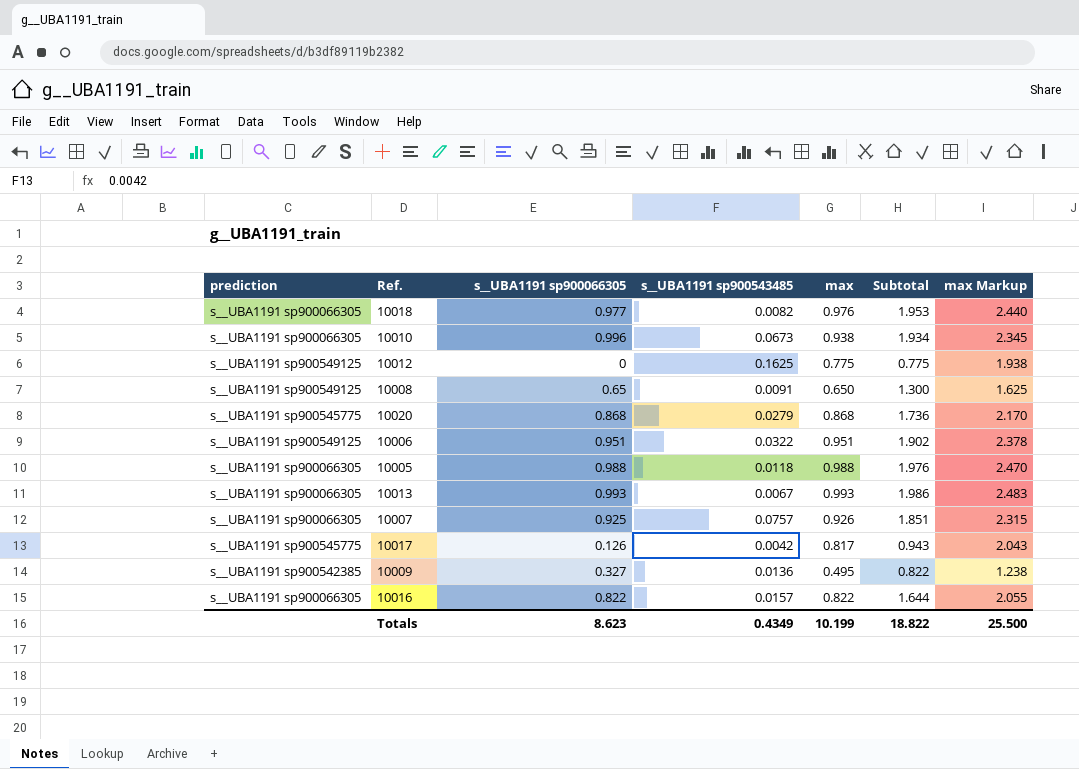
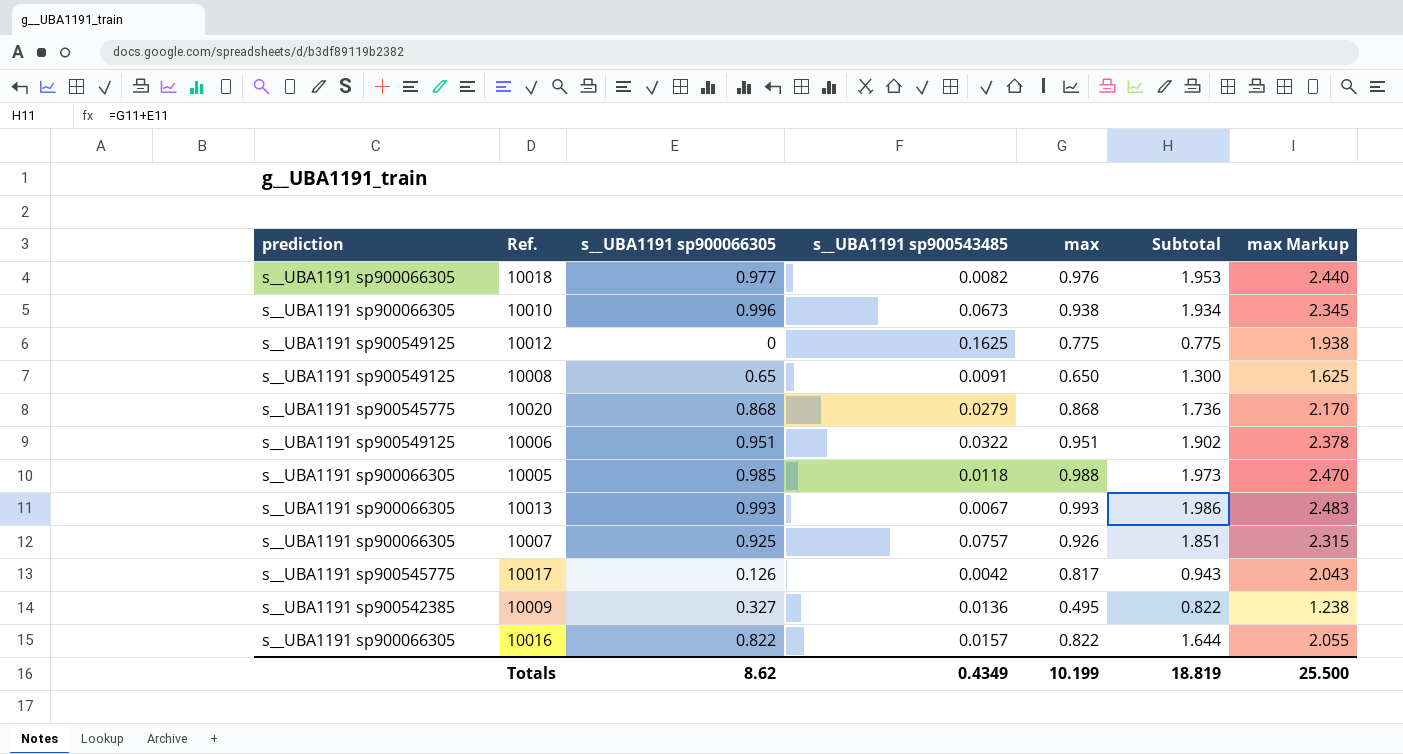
10005 | s__UBA1191 sp900066305: 0.988 -> 0.985
10005 | Subtotal: 1.976 -> 1.973
Totals | s__UBA1191 sp900066305: 8.623 -> 8.62
Totals | Subtotal: 18.822 -> 18.819

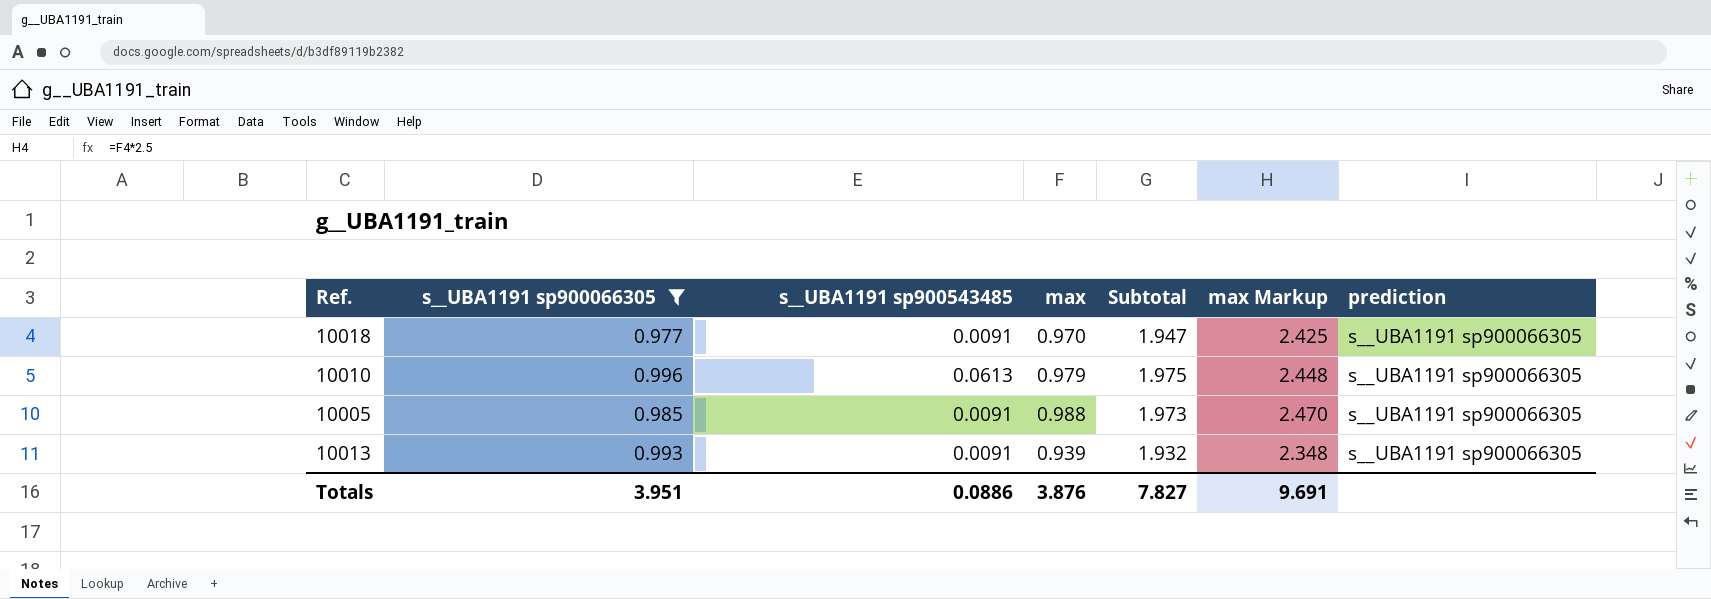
filter: none -> s__UBA1191 sp900066305 >= 0.977
column prediction | position: 1 -> 7
10018 | s__UBA1191 sp900543485: 0.0082 -> 0.0091
10018 | max: 0.976 -> 0.970
10018 | Subtotal: 1.953 -> 1.947
10018 | max Markup: 2.440 -> 2.425
10010 | s__UBA1191 sp900543485: 0.0673 -> 0.0613
10010 | max: 0.938 -> 0.979
10010 | Subtotal: 1.934 -> 1.975
10010 | max Markup: 2.345 -> 2.448
10005 | s__UBA1191 sp900543485: 0.0118 -> 0.0091
10013 | s__UBA1191 sp900543485: 0.0067 -> 0.0091
10013 | max: 0.993 -> 0.939
10013 | Subtotal: 1.986 -> 1.932
10013 | max Markup: 2.483 -> 2.348
Totals | s__UBA1191 sp900066305: 8.62 -> 3.951
Totals | s__UBA1191 sp900543485: 0.4349 -> 0.0886
Totals | max: 10.199 -> 3.876
Totals | Subtotal: 18.819 -> 7.827
Totals | max Markup: 25.500 -> 9.691

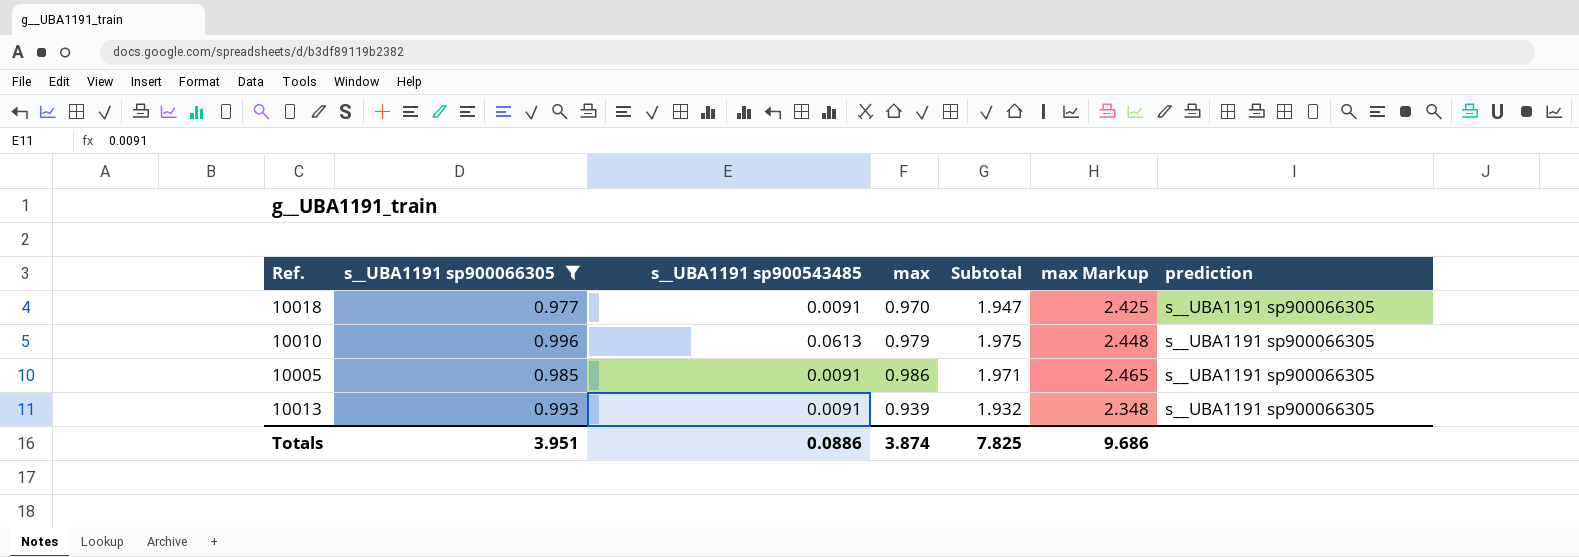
10005 | max: 0.988 -> 0.986
10005 | Subtotal: 1.973 -> 1.971
10005 | max Markup: 2.470 -> 2.465
Totals | max: 3.876 -> 3.874
Totals | Subtotal: 7.827 -> 7.825
Totals | max Markup: 9.691 -> 9.686

